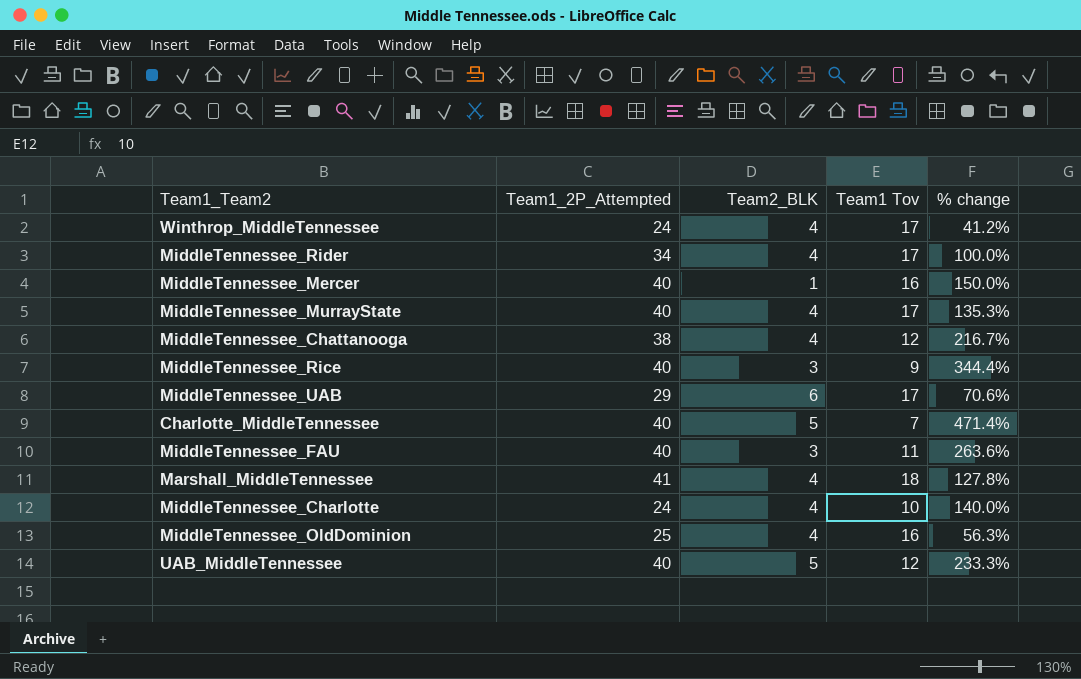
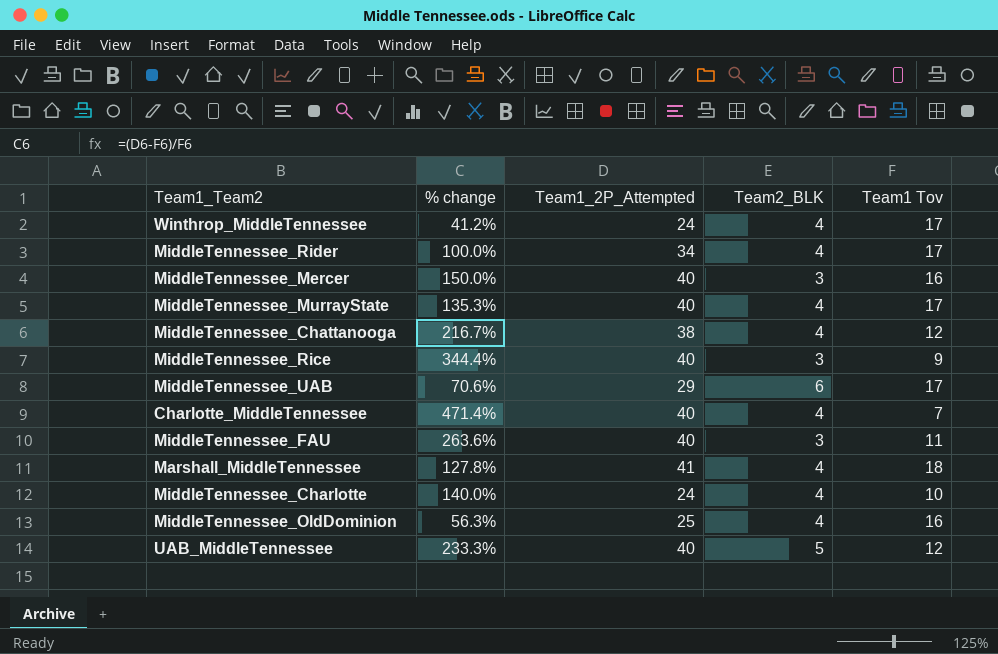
column % change | position: 5 -> 2
MiddleTennessee_Mercer | Team2_BLK: 1 -> 3
Charlotte_MiddleTennessee | Team2_BLK: 5 -> 4

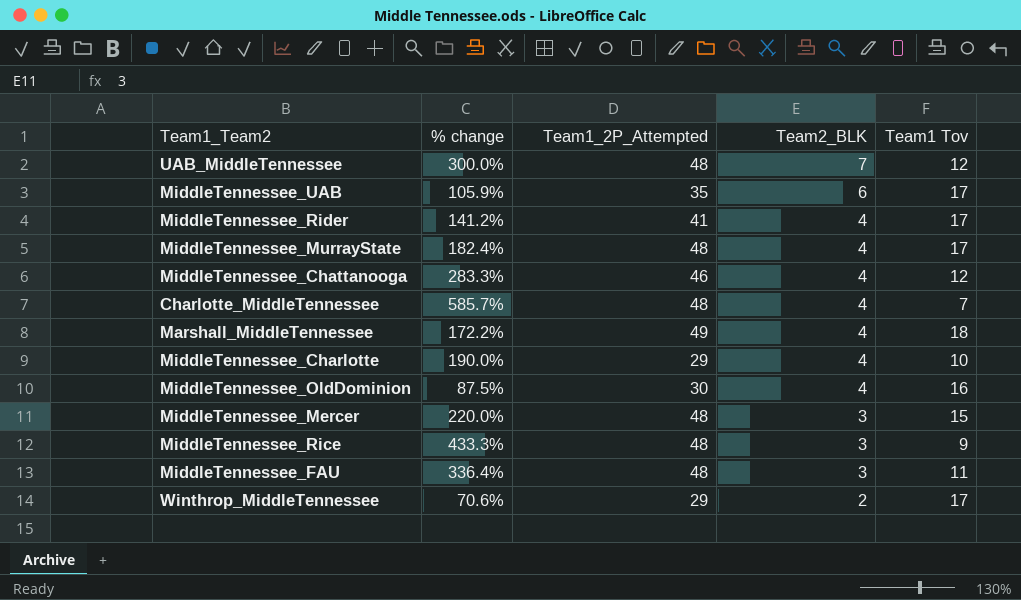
row order: none -> Team2_BLK descending
UAB_MiddleTennessee | % change: 233.3% -> 300.0%
UAB_MiddleTennessee | Team1_2P_Attempted: 40 -> 48
UAB_MiddleTennessee | Team2_BLK: 5 -> 7
MiddleTennessee_UAB | % change: 70.6% -> 105.9%
MiddleTennessee_UAB | Team1_2P_Attempted: 29 -> 35
MiddleTennessee_Rider | % change: 100.0% -> 141.2%
MiddleTennessee_Rider | Team1_2P_Attempted: 34 -> 41
MiddleTennessee_MurrayState | % change: 135.3% -> 182.4%
MiddleTennessee_MurrayState | Team1_2P_Attempted: 40 -> 48
MiddleTennessee_Chattanooga | % change: 216.7% -> 283.3%
MiddleTennessee_Chattanooga | Team1_2P_Attempted: 38 -> 46
Charlotte_MiddleTennessee | % change: 471.4% -> 585.7%
Charlotte_MiddleTennessee | Team1_2P_Attempted: 40 -> 48
Marshall_MiddleTennessee | % change: 127.8% -> 172.2%
Marshall_MiddleTennessee | Team1_2P_Attempted: 41 -> 49
MiddleTennessee_Charlotte | % change: 140.0% -> 190.0%
MiddleTennessee_Charlotte | Team1_2P_Attempted: 24 -> 29
MiddleTennessee_OldDominion | % change: 56.3% -> 87.5%
MiddleTennessee_OldDominion | Team1_2P_Attempted: 25 -> 30
MiddleTennessee_Mercer | % change: 150.0% -> 220.0%
MiddleTennessee_Mercer | Team1_2P_Attempted: 40 -> 48
MiddleTennessee_Mercer | Team1 Tov: 16 -> 15
MiddleTennessee_Rice | % change: 344.4% -> 433.3%
MiddleTennessee_Rice | Team1_2P_Attempted: 40 -> 48
MiddleTennessee_FAU | % change: 263.6% -> 336.4%
MiddleTennessee_FAU | Team1_2P_Attempted: 40 -> 48
Winthrop_MiddleTennessee | % change: 41.2% -> 70.6%
Winthrop_MiddleTennessee | Team1_2P_Attempted: 24 -> 29
Winthrop_MiddleTennessee | Team2_BLK: 4 -> 2

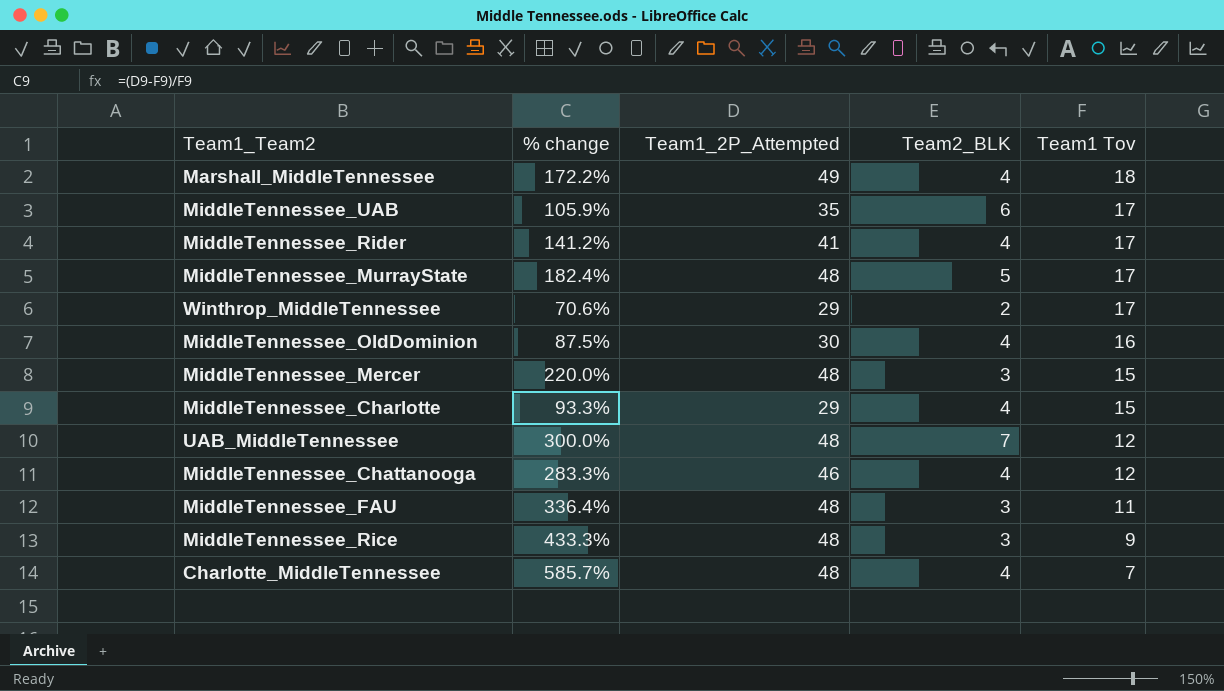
row order: Team2_BLK descending -> Team1 Tov descending
MiddleTennessee_MurrayState | Team2_BLK: 4 -> 5
MiddleTennessee_Charlotte | % change: 190.0% -> 93.3%
MiddleTennessee_Charlotte | Team1 Tov: 10 -> 15

